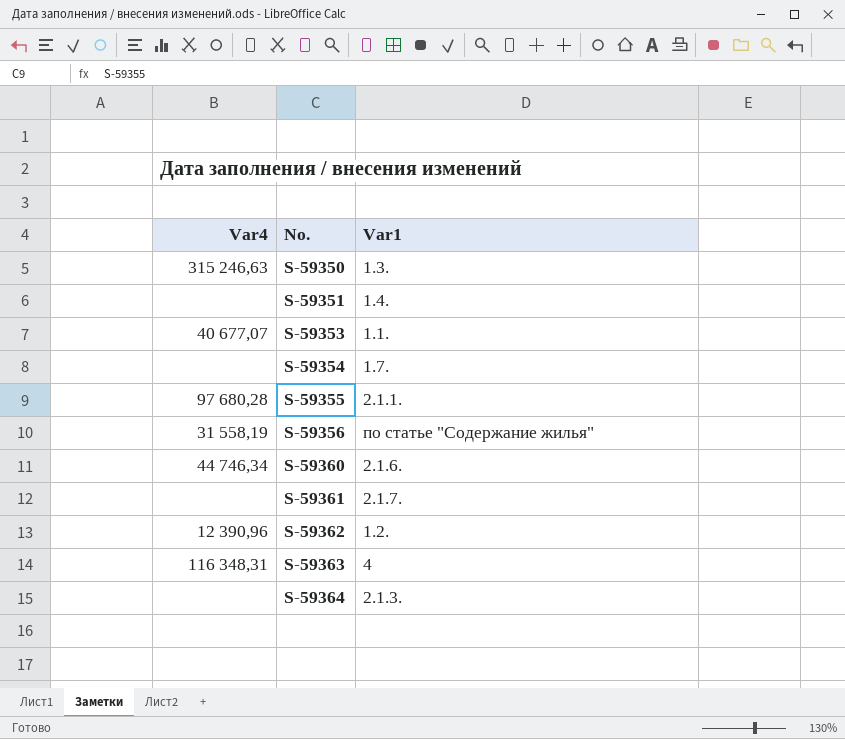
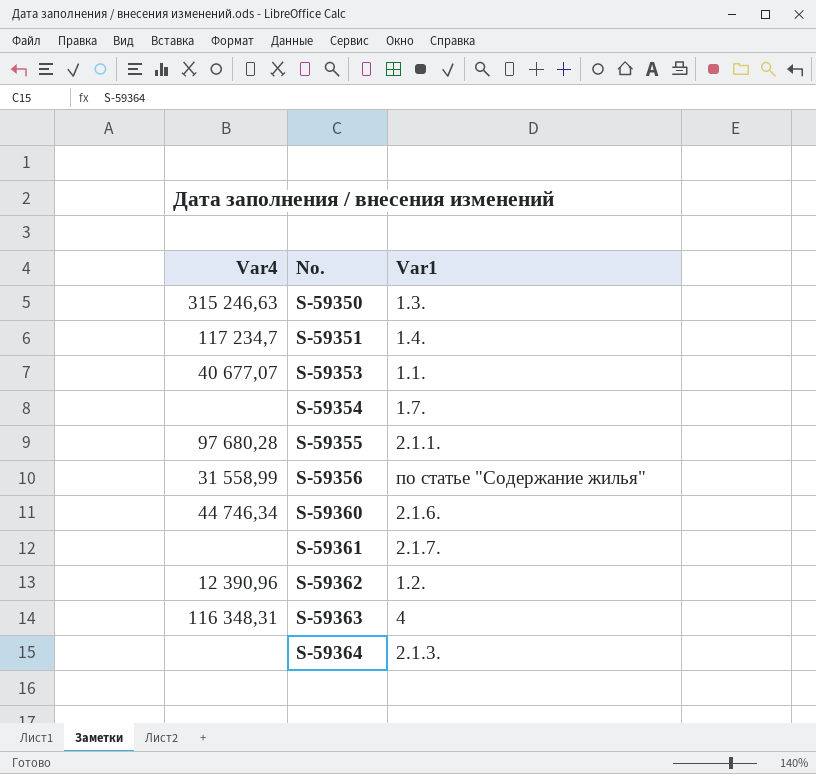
S-59351 | Var4: none -> 117 234,7
S-59356 | Var4: 31 558,19 -> 31 558,99

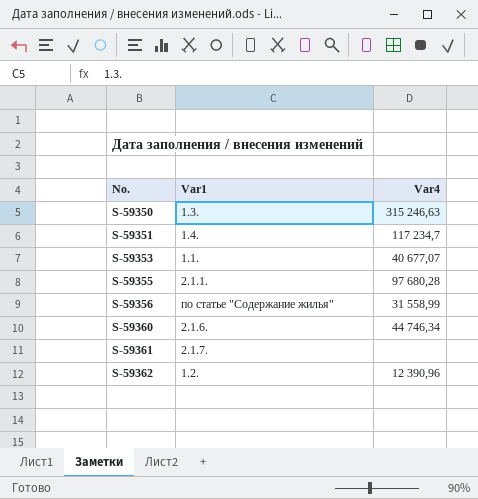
column Var4 | position: 1 -> 3
row S-59354: none | 1.7. -> none
row S-59363: 116 348,31 | 4 -> none
row S-59364: none | 2.1.3. -> none

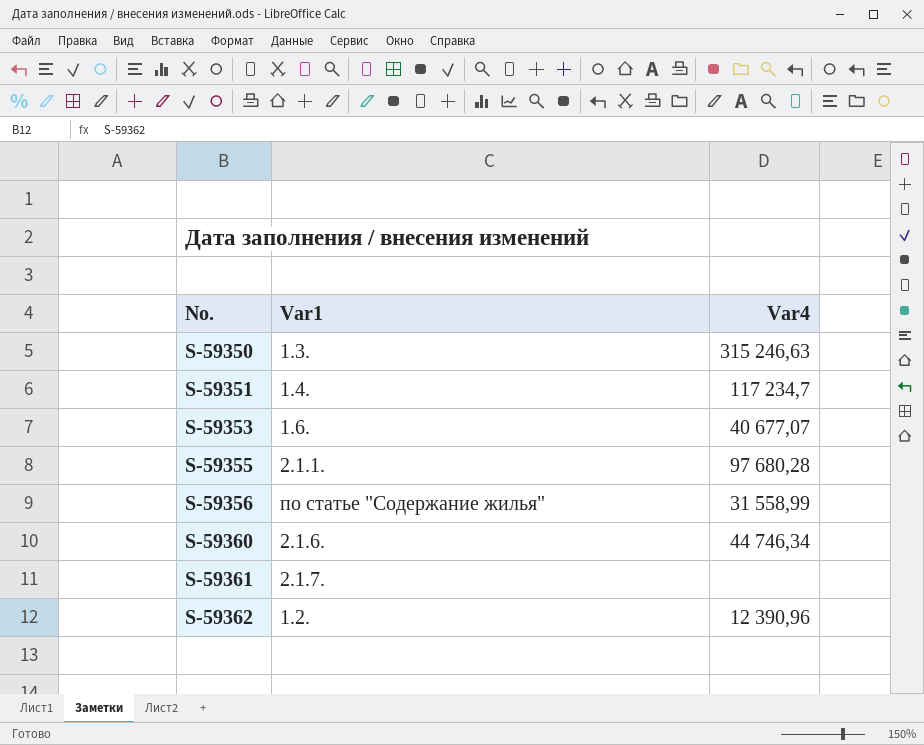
S-59353 | Var1: 1.1. -> 1.6.

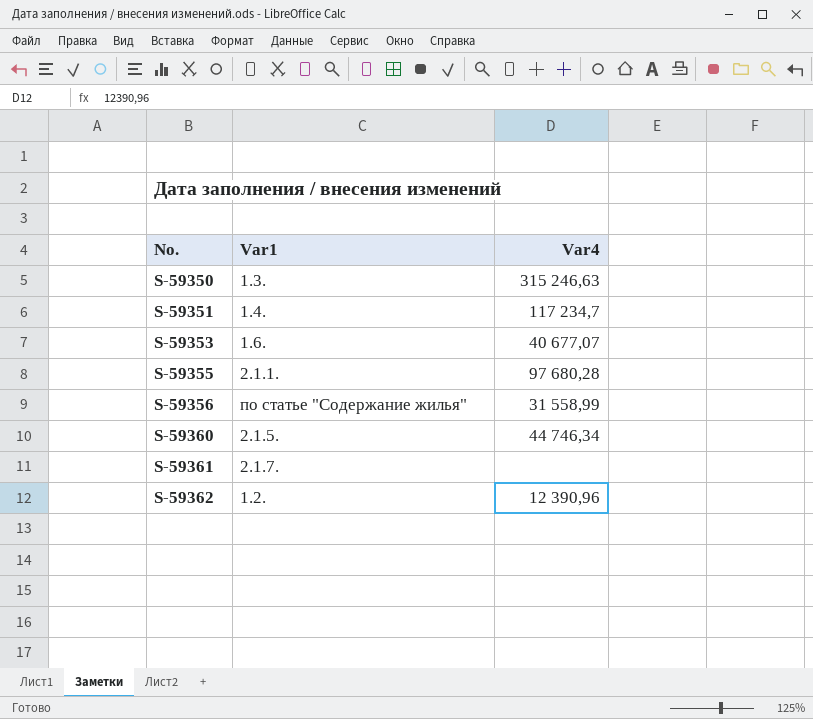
S-59360 | Var1: 2.1.6. -> 2.1.5.

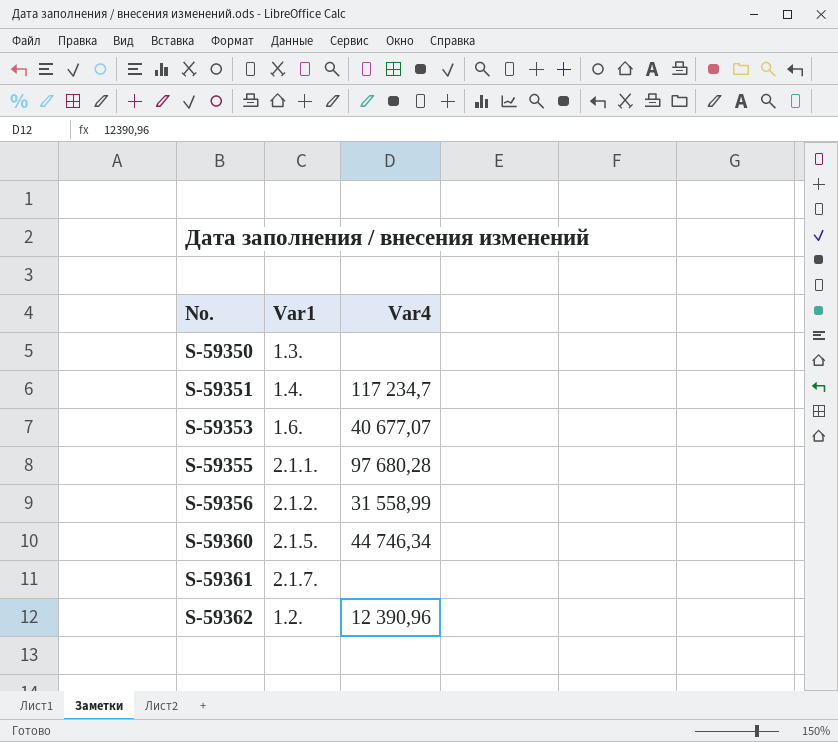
S-59350 | Var4: 315 246,63 -> none
S-59356 | Var1: по статье "Содержание жилья" -> 2.1.2.

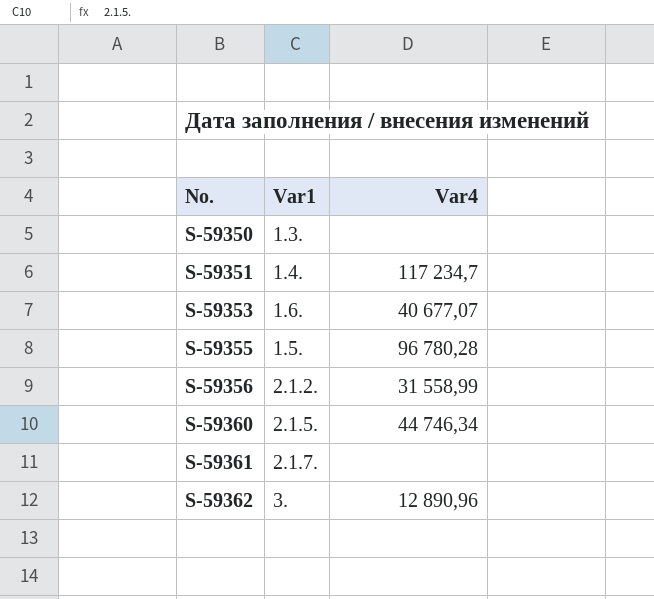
S-59355 | Var1: 2.1.1. -> 1.5.
S-59355 | Var4: 97 680,28 -> 96 780,28
S-59362 | Var1: 1.2. -> 3.
S-59362 | Var4: 12 390,96 -> 12 890,96

